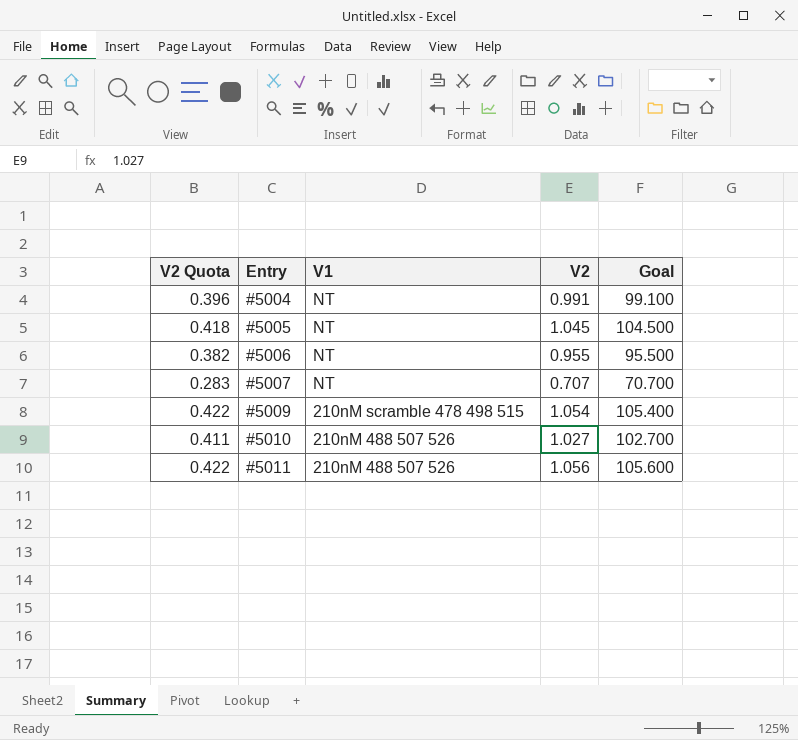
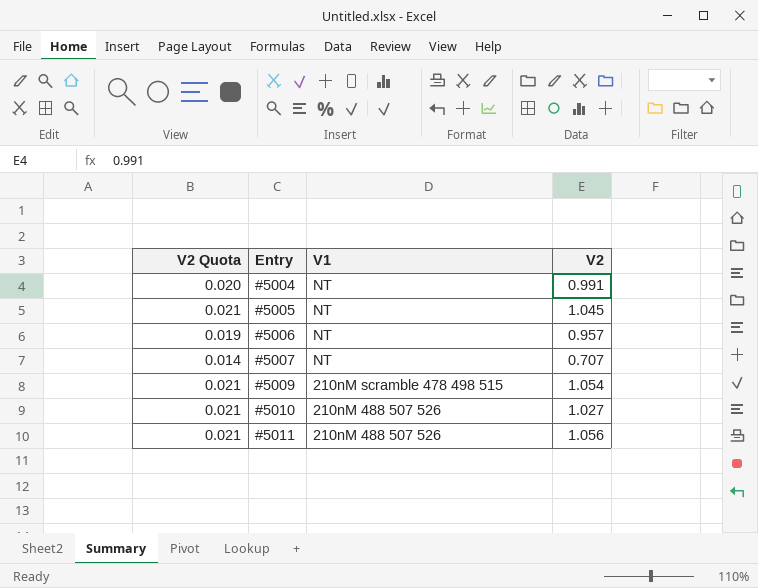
column Goal | formula: [V2] * 100 -> none
column V2 Quota | formula: [V2] * 0.4 -> [V2] * 0.02
#5006 | V2: 0.955 -> 0.957

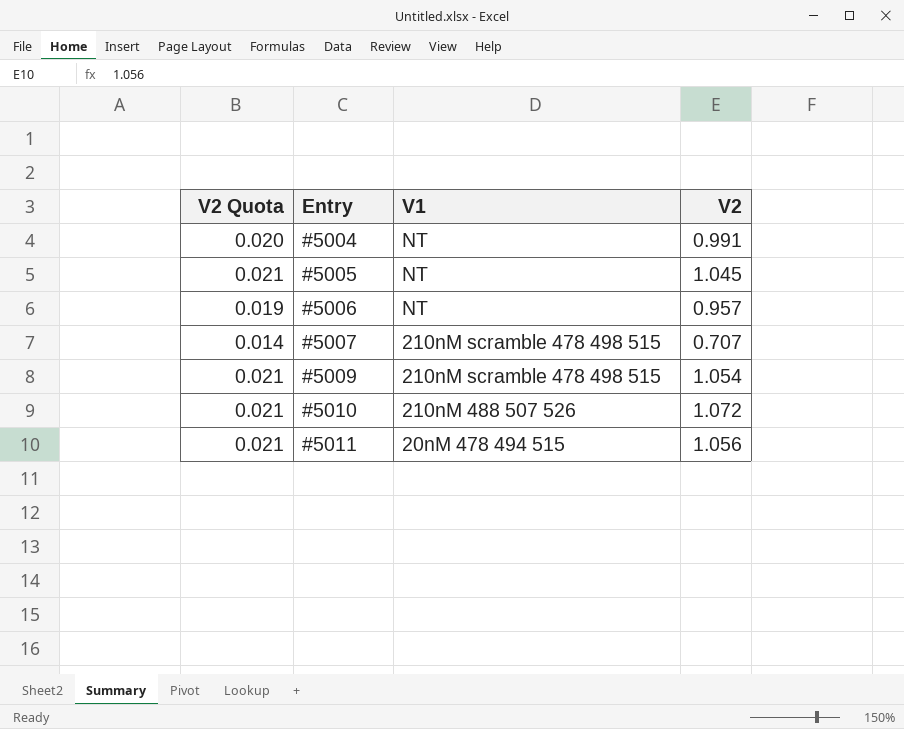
#5007 | V1: NT -> 210nM scramble 478 498 515
#5010 | V2: 1.027 -> 1.072
#5011 | V1: 210nM 488 507 526 -> 20nM 478 494 515

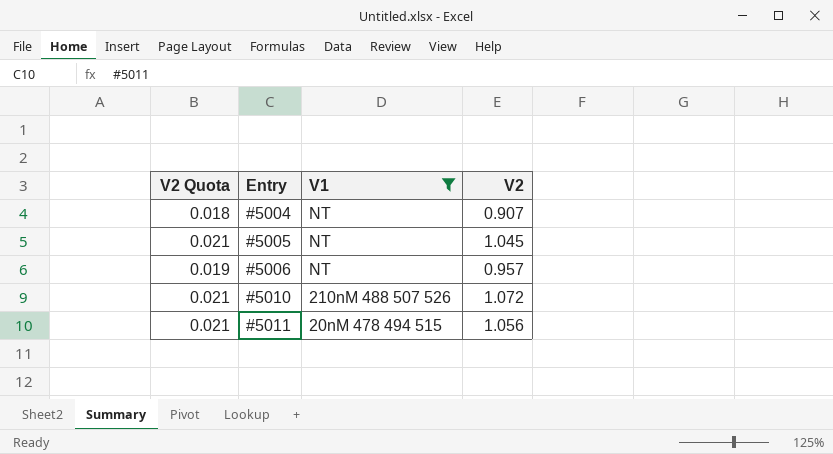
filter: none -> V1 != 210nM scramble 478 498 515
#5004 | V2 Quota: 0.020 -> 0.018
#5004 | V2: 0.991 -> 0.907

